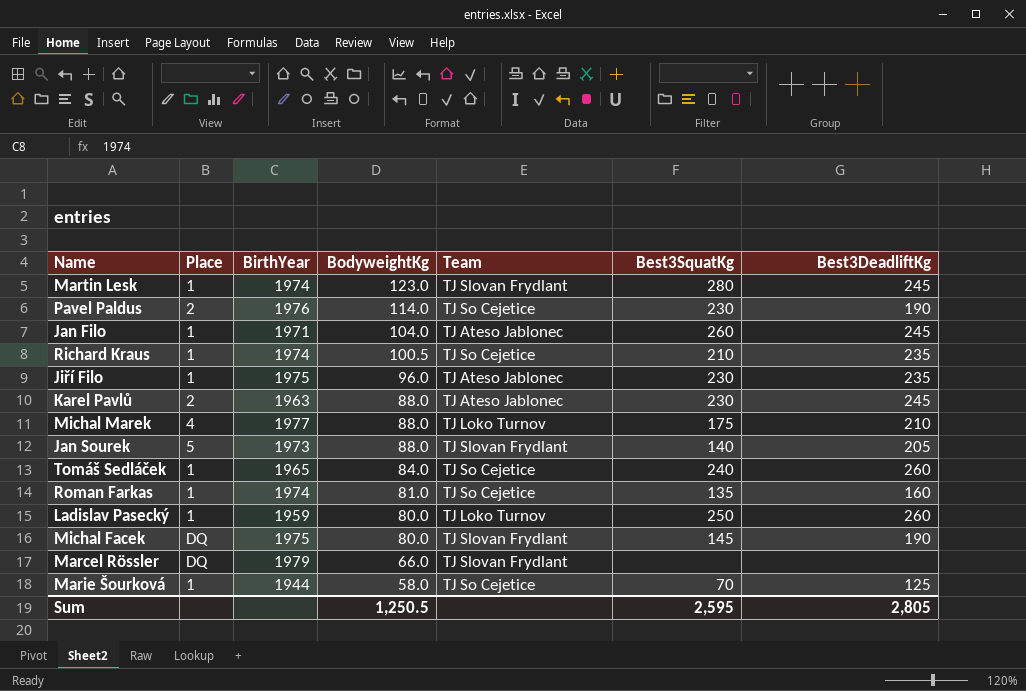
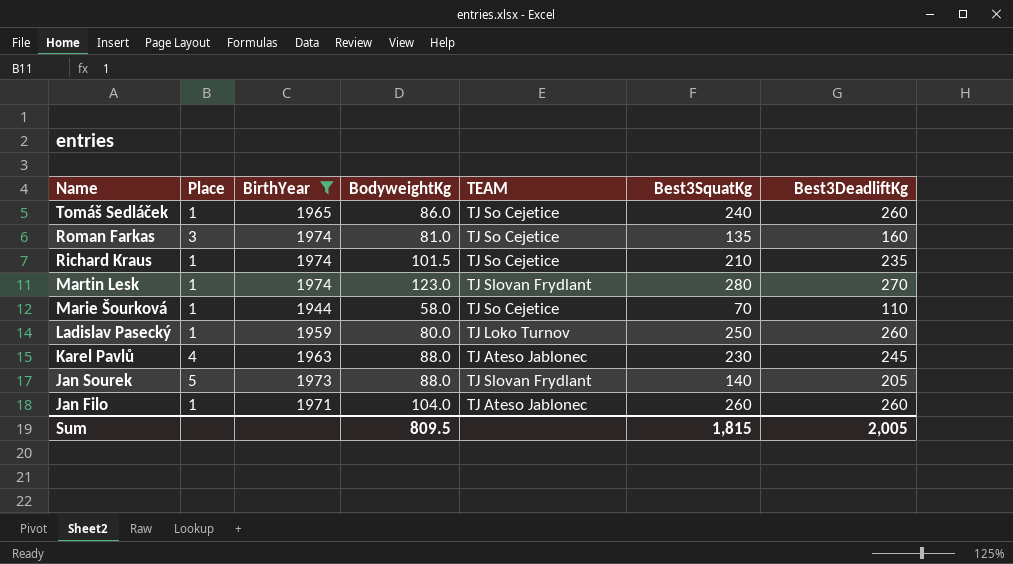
filter: none -> BirthYear <= 1974
row order: BodyweightKg descending -> Name descending
column name: Team -> TEAM
Tomáš Sedláček | BodyweightKg: 84.0 -> 86.0
Roman Farkas | Place: 1 -> 3
Richard Kraus | BodyweightKg: 100.5 -> 101.5
Martin Lesk | Best3DeadliftKg: 245 -> 270
Marie Šourková | Best3DeadliftKg: 125 -> 110
Karel Pavlů | Place: 2 -> 4
Jan Filo | Best3DeadliftKg: 245 -> 260
Sum | BodyweightKg: 1,250.5 -> 809.5
Sum | Best3SquatKg: 2,595 -> 1,815
Sum | Best3DeadliftKg: 2,805 -> 2,005

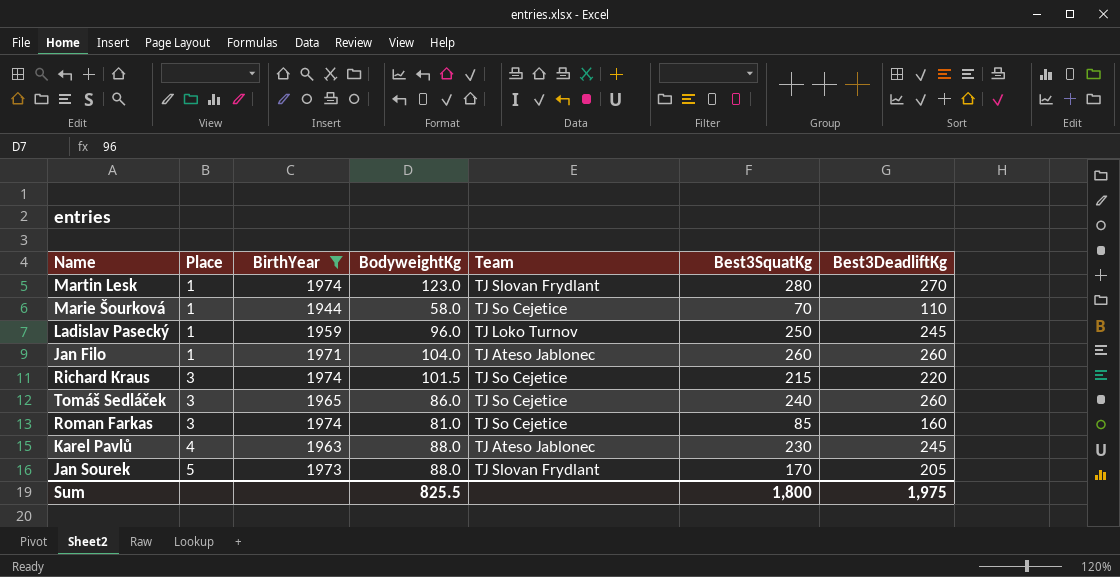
row order: Name descending -> Place ascending
column name: TEAM -> Team
Ladislav Pasecký | BodyweightKg: 80.0 -> 96.0
Ladislav Pasecký | Best3DeadliftKg: 260 -> 245
Richard Kraus | Place: 1 -> 3
Richard Kraus | Best3SquatKg: 210 -> 215
Richard Kraus | Best3DeadliftKg: 235 -> 220
Tomáš Sedláček | Place: 1 -> 3
Roman Farkas | Best3SquatKg: 135 -> 85
Jan Sourek | Best3SquatKg: 140 -> 170
Sum | BodyweightKg: 809.5 -> 825.5
Sum | Best3SquatKg: 1,815 -> 1,800
Sum | Best3DeadliftKg: 2,005 -> 1,975

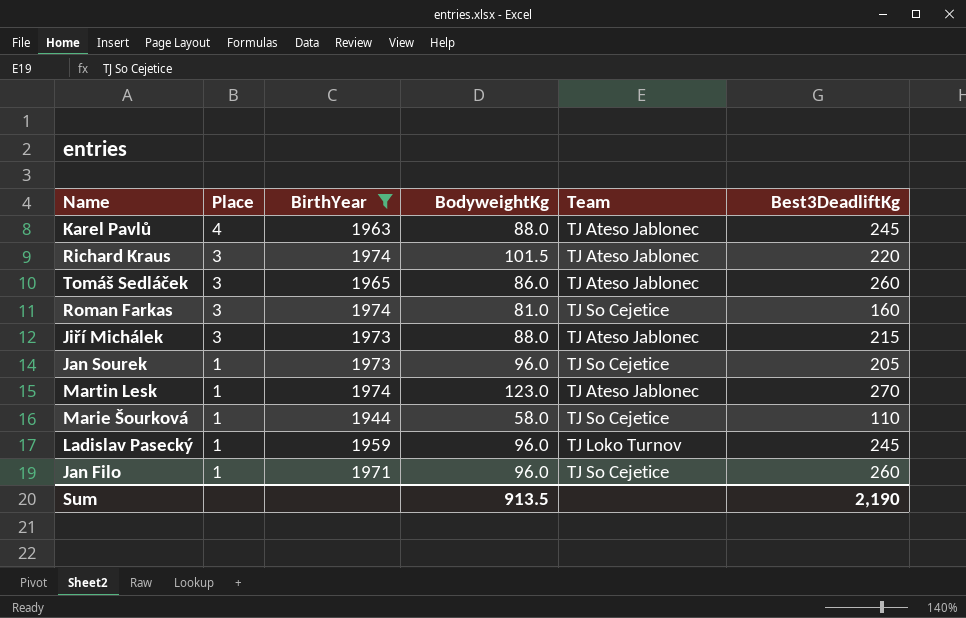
row order: Place ascending -> Place descending
column Best3SquatKg | position: 6 -> none
Richard Kraus | Team: TJ So Cejetice -> TJ Ateso Jablonec
Tomáš Sedláček | Team: TJ So Cejetice -> TJ Ateso Jablonec
row Jiří Michálek: none -> 3 | 1973 | 88.0 | TJ Ateso Jablonec | 215
Jan Sourek | Place: 5 -> 1
Jan Sourek | BodyweightKg: 88.0 -> 96.0
Jan Sourek | Team: TJ Slovan Frydlant -> TJ So Cejetice
Martin Lesk | Team: TJ Slovan Frydlant -> TJ Ateso Jablonec
Jan Filo | BodyweightKg: 104.0 -> 96.0
Jan Filo | Team: TJ Ateso Jablonec -> TJ So Cejetice
Sum | BodyweightKg: 825.5 -> 913.5
Sum | Best3DeadliftKg: 1,975 -> 2,190

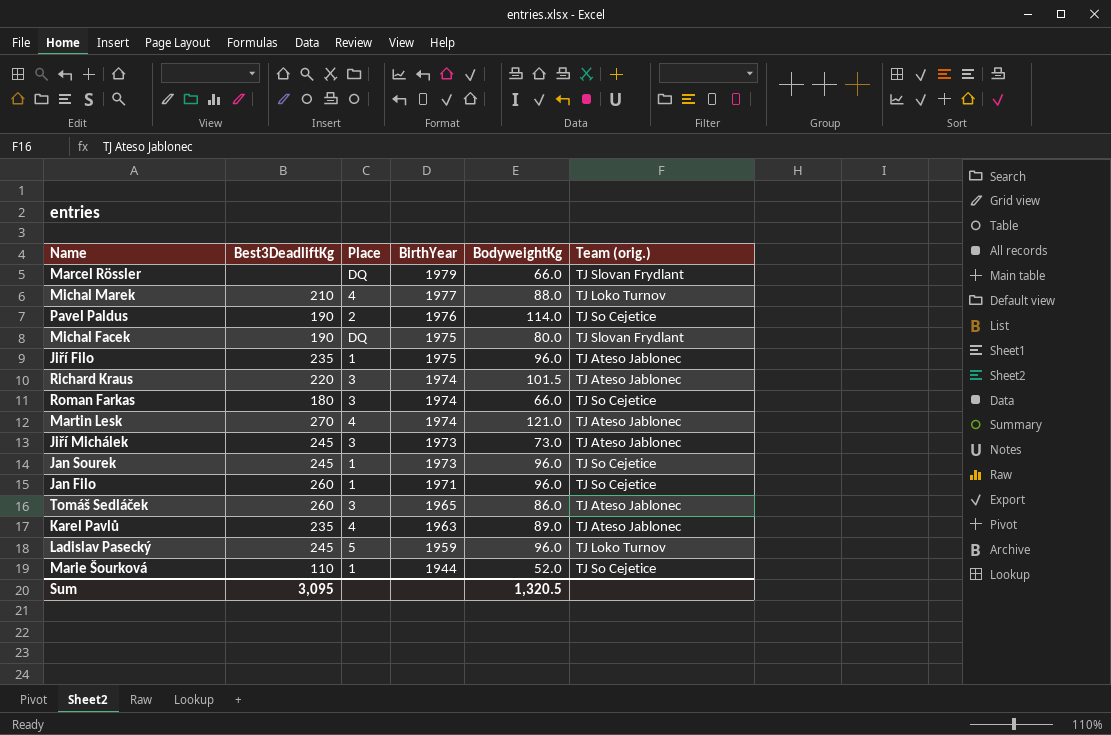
filter: BirthYear <= 1974 -> none
row order: Place descending -> BirthYear descending
column Best3DeadliftKg | position: 6 -> 2
column name: Team -> Team (orig.)
Roman Farkas | Best3DeadliftKg: 160 -> 180
Roman Farkas | BodyweightKg: 81.0 -> 66.0
Martin Lesk | Place: 1 -> 4
Martin Lesk | BodyweightKg: 123.0 -> 121.0
Jiří Michálek | Best3DeadliftKg: 215 -> 245
Jiří Michálek | BodyweightKg: 88.0 -> 73.0
Jan Sourek | Best3DeadliftKg: 205 -> 245
Karel Pavlů | Best3DeadliftKg: 245 -> 235
Karel Pavlů | BodyweightKg: 88.0 -> 89.0
Ladislav Pasecký | Place: 1 -> 5
Marie Šourková | BodyweightKg: 58.0 -> 52.0
Sum | Best3DeadliftKg: 2,190 -> 3,095
Sum | BodyweightKg: 913.5 -> 1,320.5

